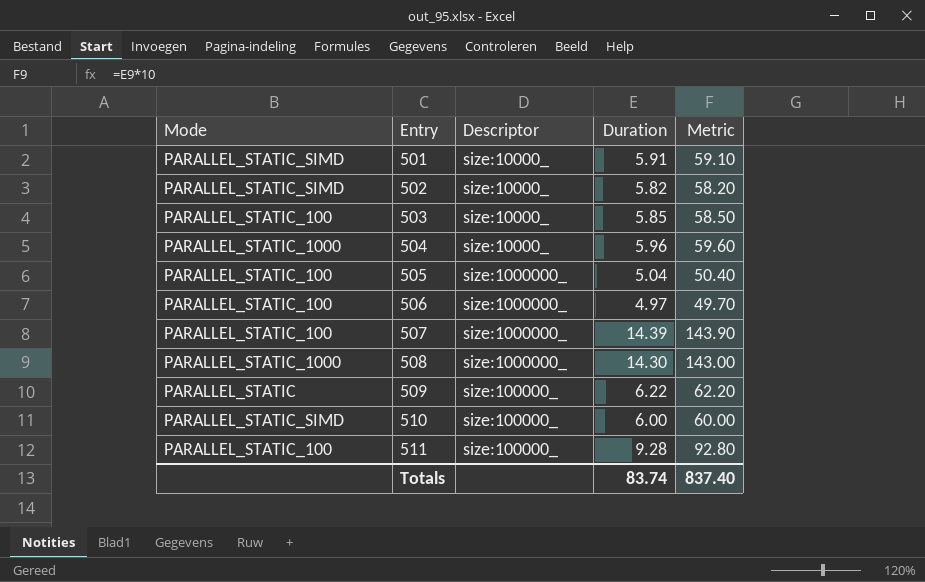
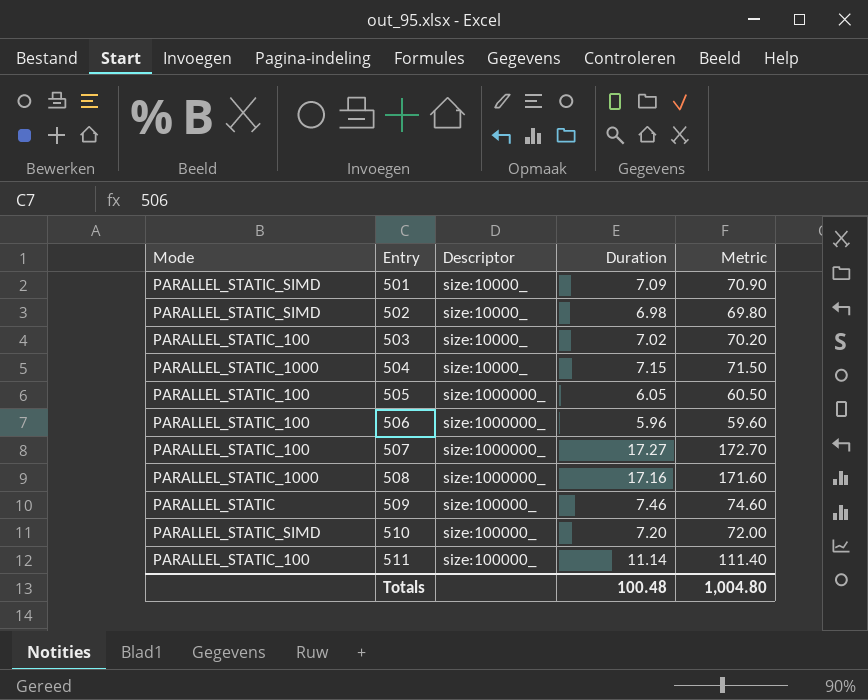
501 | Duration: 5.91 -> 7.09
501 | Metric: 59.10 -> 70.90
502 | Duration: 5.82 -> 6.98
502 | Metric: 58.20 -> 69.80
503 | Duration: 5.85 -> 7.02
503 | Metric: 58.50 -> 70.20
504 | Duration: 5.96 -> 7.15
504 | Metric: 59.60 -> 71.50
505 | Duration: 5.04 -> 6.05
505 | Metric: 50.40 -> 60.50
506 | Duration: 4.97 -> 5.96
506 | Metric: 49.70 -> 59.60
507 | Duration: 14.39 -> 17.27
507 | Metric: 143.90 -> 172.70
508 | Duration: 14.30 -> 17.16
508 | Metric: 143.00 -> 171.60
509 | Duration: 6.22 -> 7.46
509 | Metric: 62.20 -> 74.60
510 | Duration: 6.00 -> 7.20
510 | Metric: 60.00 -> 72.00
511 | Duration: 9.28 -> 11.14
511 | Metric: 92.80 -> 111.40
Totals | Duration: 83.74 -> 100.48
Totals | Metric: 837.40 -> 1,004.80

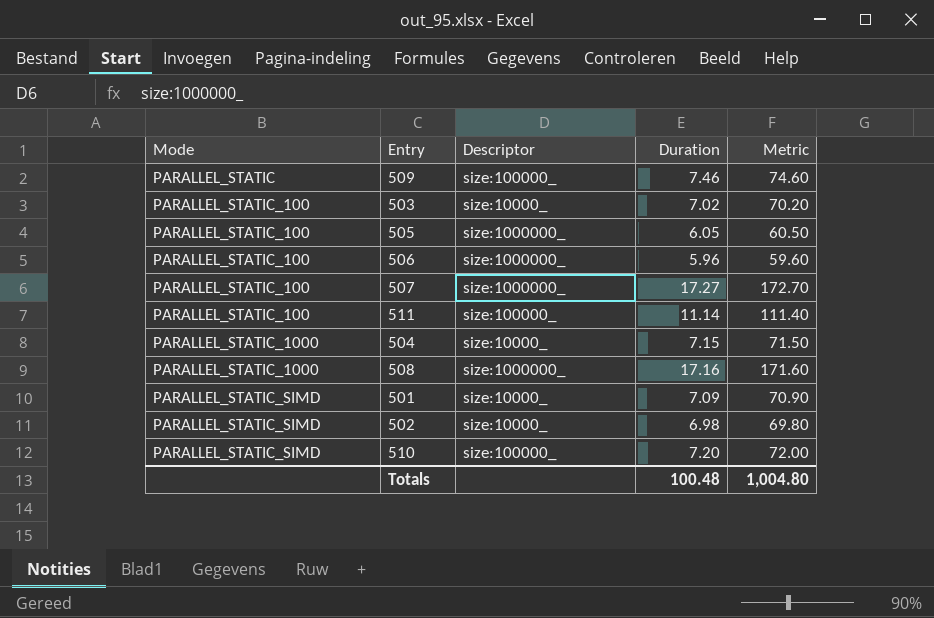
row order: Entry ascending -> Mode ascending

